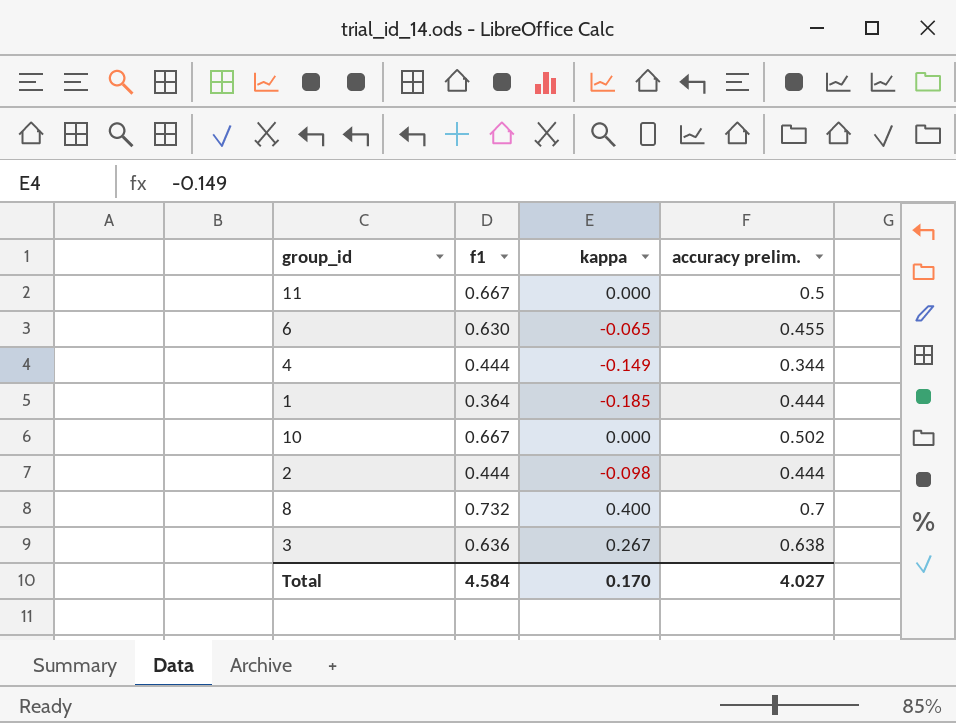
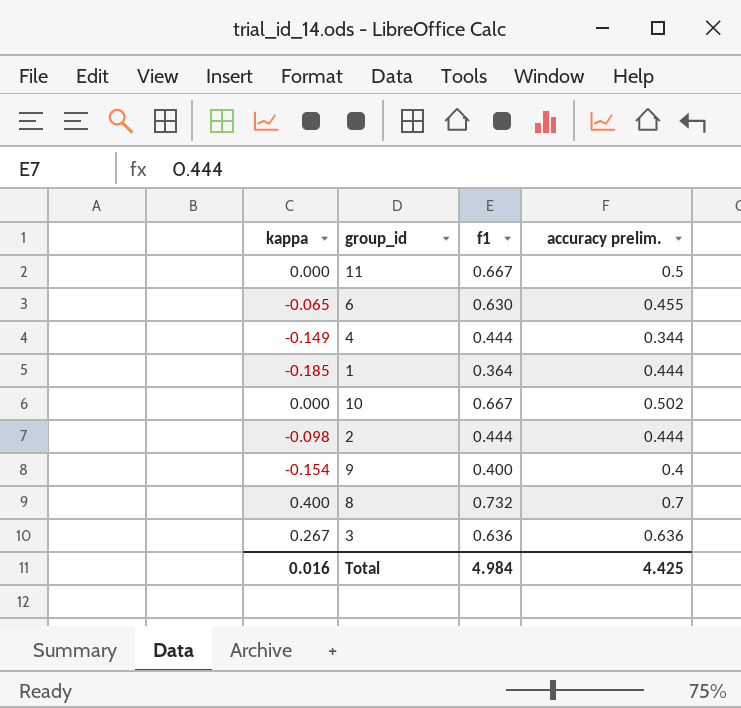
column kappa | position: 3 -> 1
row 9: none -> -0.154 | 0.400 | 0.4
3 | accuracy prelim.: 0.638 -> 0.636
Total | kappa: 0.170 -> 0.016
Total | f1: 4.584 -> 4.984
Total | accuracy prelim.: 4.027 -> 4.425

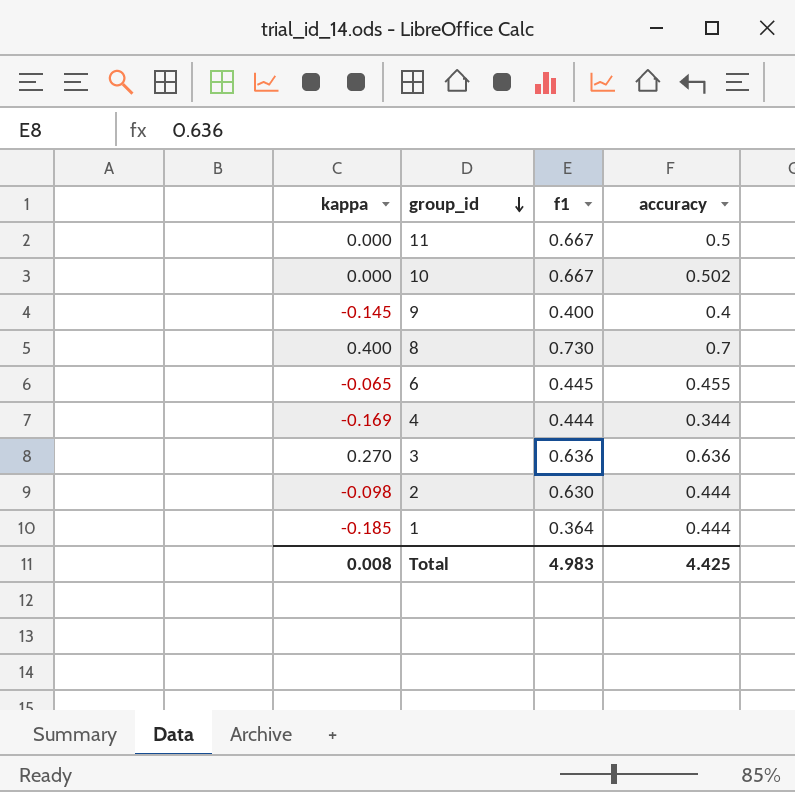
row order: none -> group_id descending
column name: accuracy prelim. -> accuracy
9 | kappa: -0.154 -> -0.145
8 | f1: 0.732 -> 0.730
6 | f1: 0.630 -> 0.445
4 | kappa: -0.149 -> -0.169
3 | kappa: 0.267 -> 0.270
2 | f1: 0.444 -> 0.630
Total | kappa: 0.016 -> 0.008
Total | f1: 4.984 -> 4.983

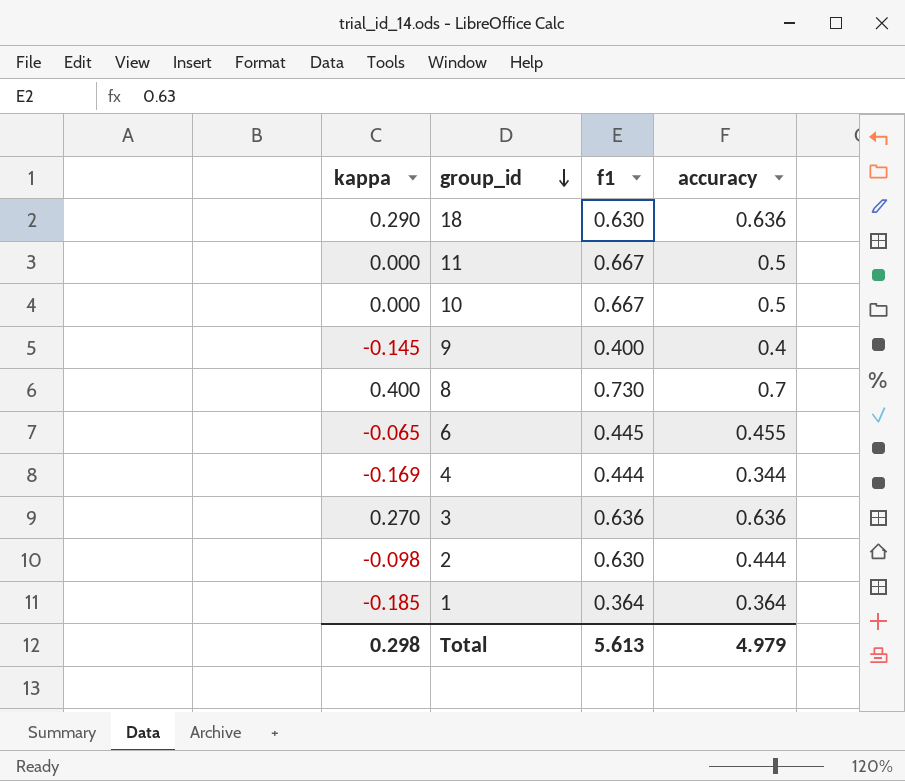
row 18: none -> 0.290 | 0.630 | 0.636
10 | accuracy: 0.502 -> 0.5
1 | accuracy: 0.444 -> 0.364
Total | kappa: 0.008 -> 0.298
Total | f1: 4.983 -> 5.613
Total | accuracy: 4.425 -> 4.979

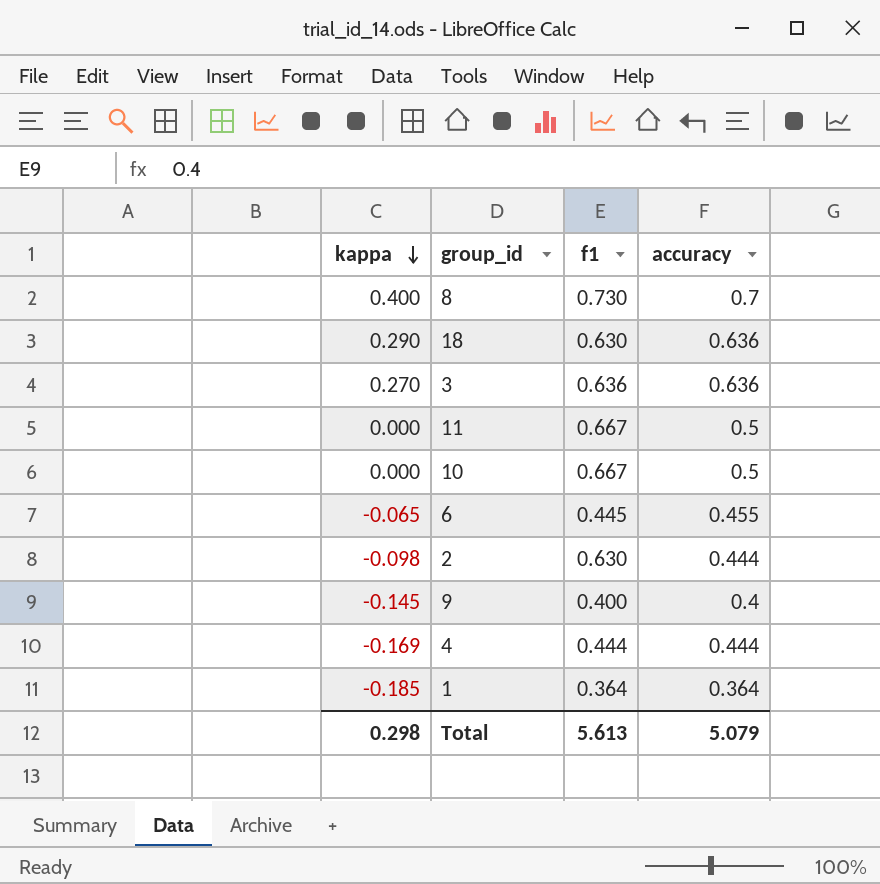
row order: group_id descending -> kappa descending
4 | accuracy: 0.344 -> 0.444
Total | accuracy: 4.979 -> 5.079

